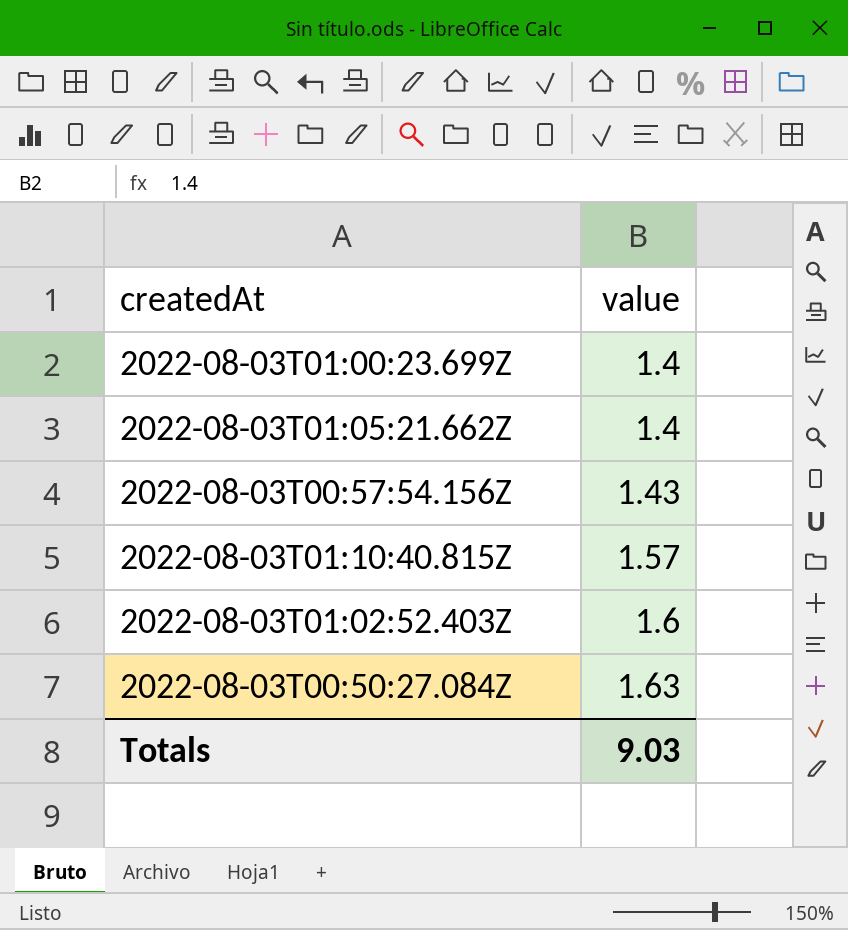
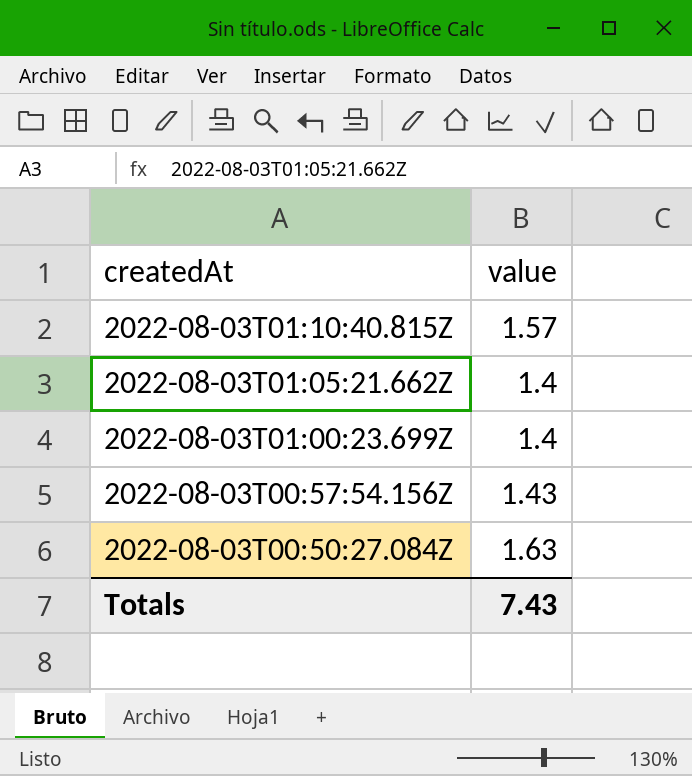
row order: value ascending -> createdAt descending
row 2022-08-03T01:02:52.403Z: 1.6 -> none
Totals | value: 9.03 -> 7.43

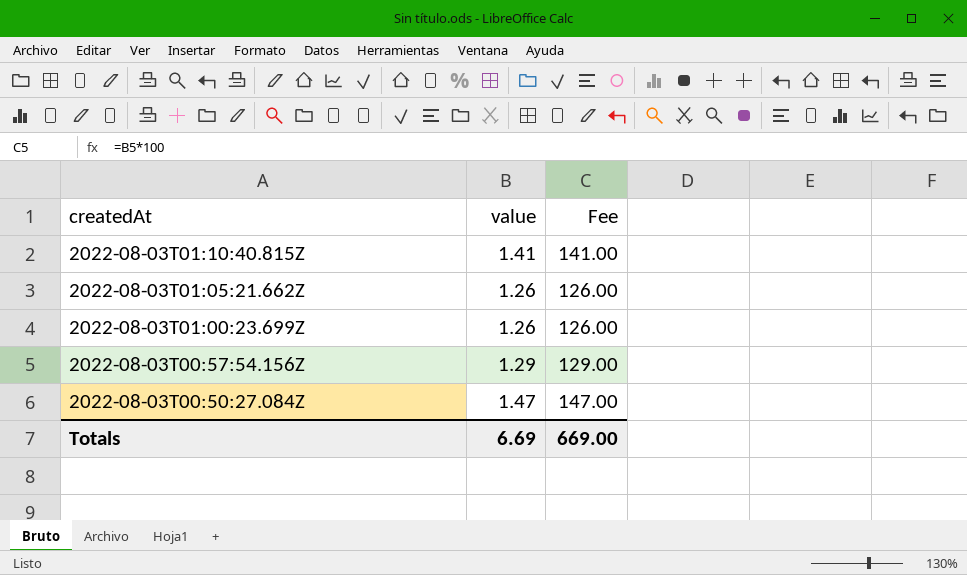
column Fee | formula: none -> [value] * 100
2022-08-03T01:10:40.815Z | value: 1.57 -> 1.41
2022-08-03T01:05:21.662Z | value: 1.4 -> 1.26
2022-08-03T01:00:23.699Z | value: 1.4 -> 1.26
2022-08-03T00:57:54.156Z | value: 1.43 -> 1.29
2022-08-03T00:50:27.084Z | value: 1.63 -> 1.47
Totals | value: 7.43 -> 6.69

